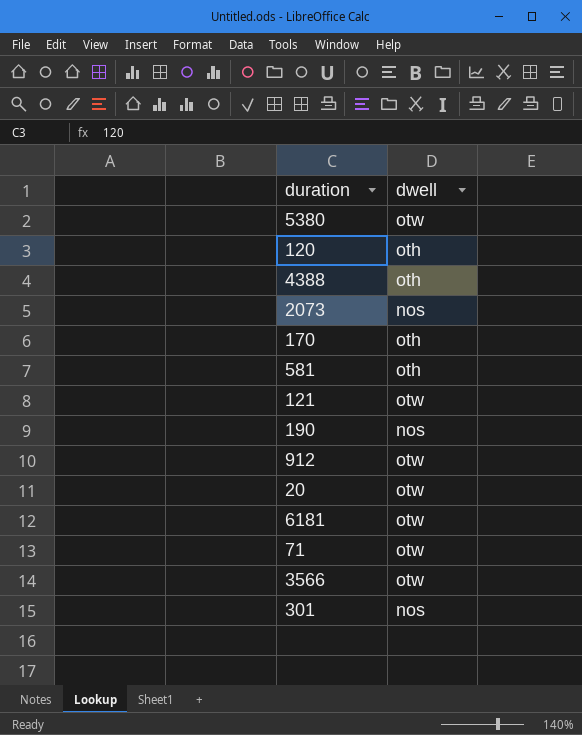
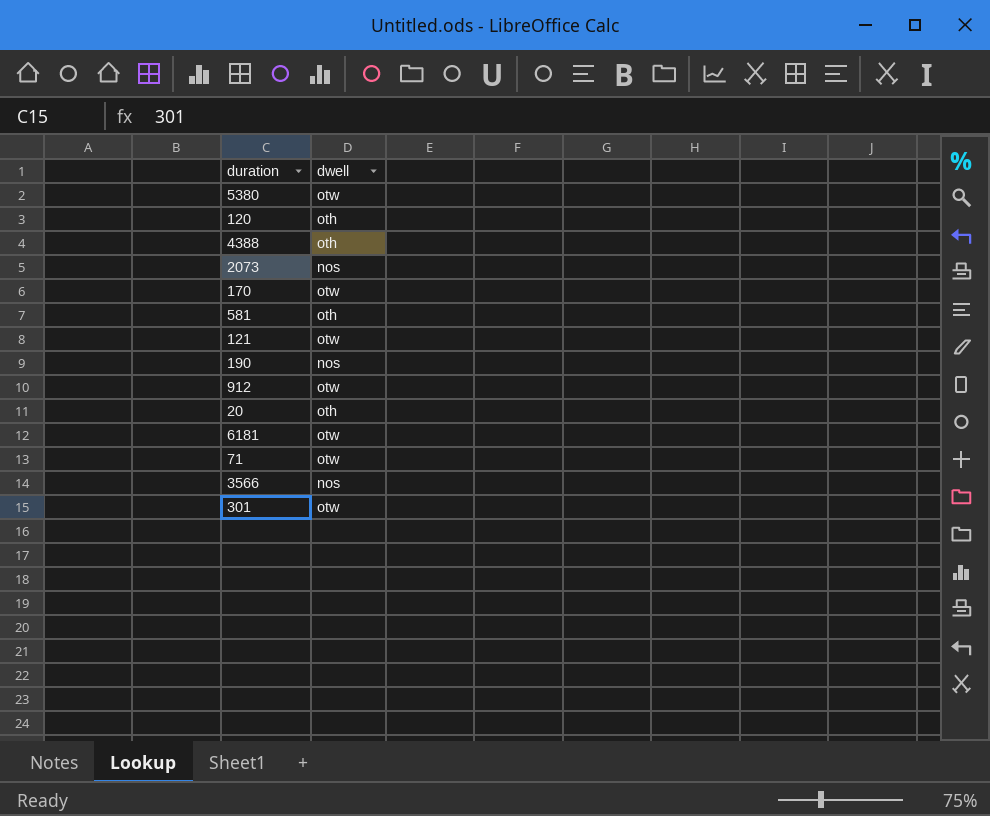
170 | dwell: oth -> otw
20 | dwell: otw -> oth
3566 | dwell: otw -> nos
301 | dwell: nos -> otw

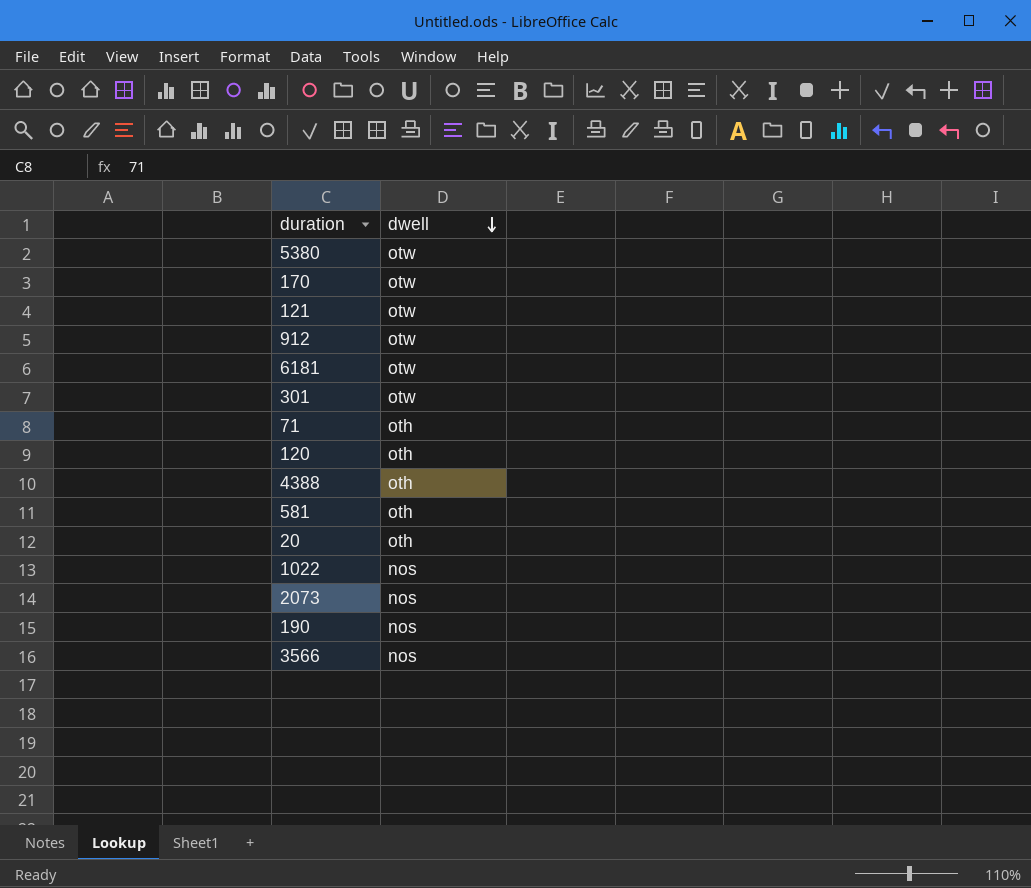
row order: none -> dwell descending
71 | dwell: otw -> oth
row 1022: none -> nos

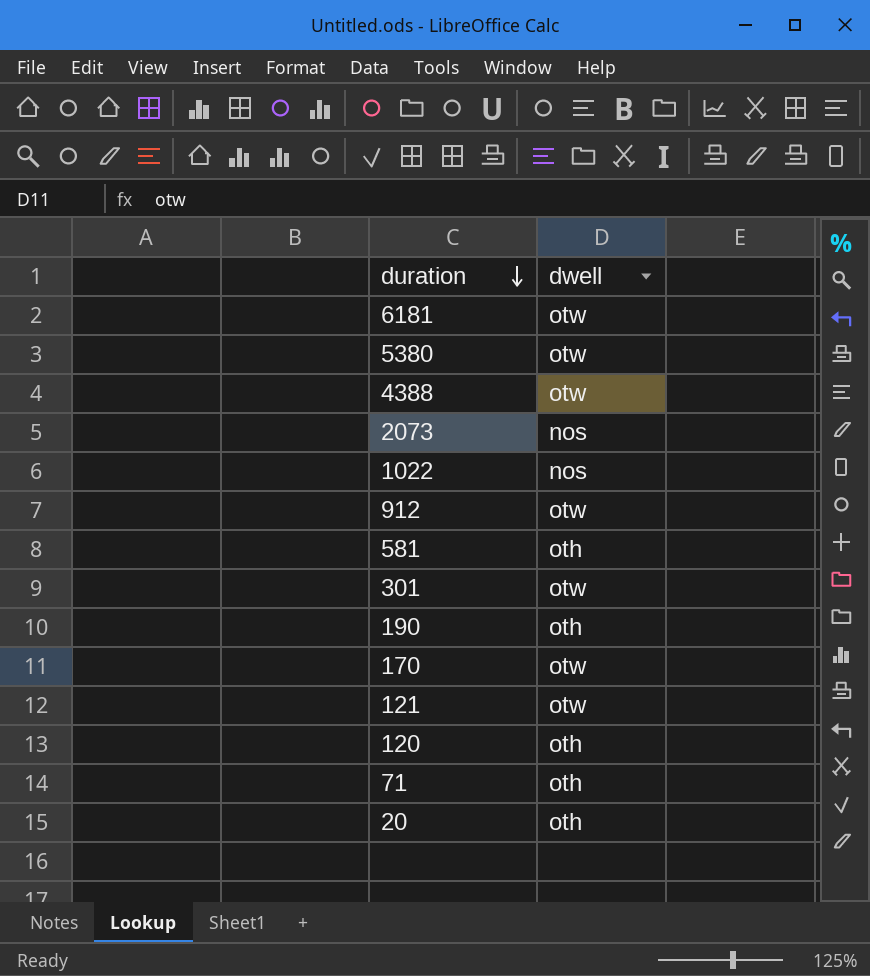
row order: dwell descending -> duration descending
row 3566: nos -> none
4388 | dwell: oth -> otw
190 | dwell: nos -> oth

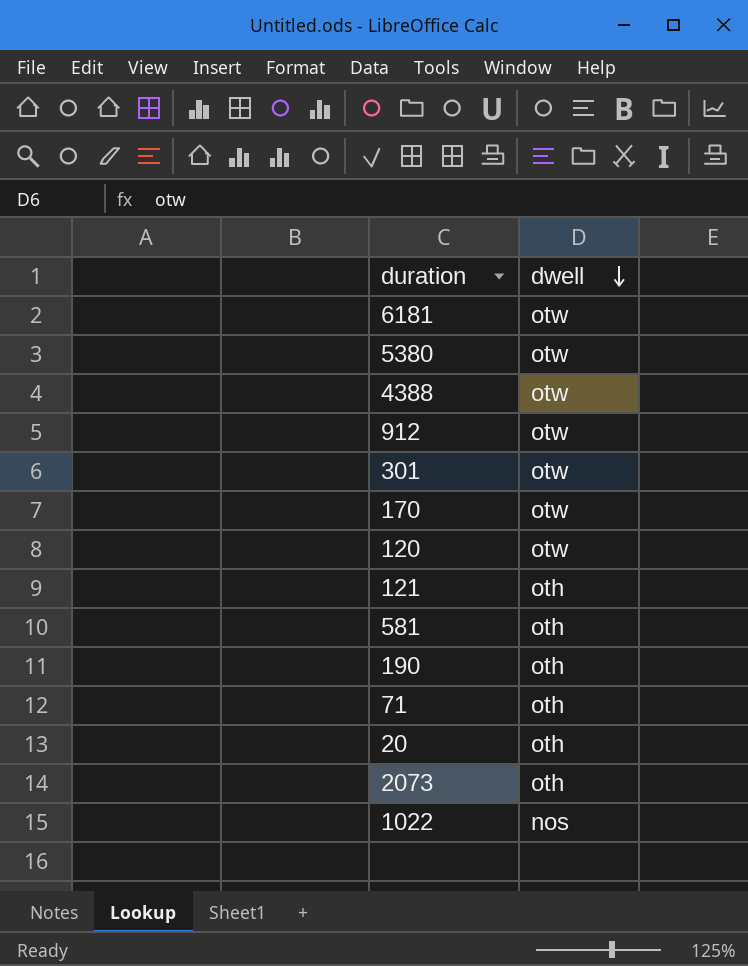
row order: duration descending -> dwell descending
120 | dwell: oth -> otw
121 | dwell: otw -> oth
2073 | dwell: nos -> oth

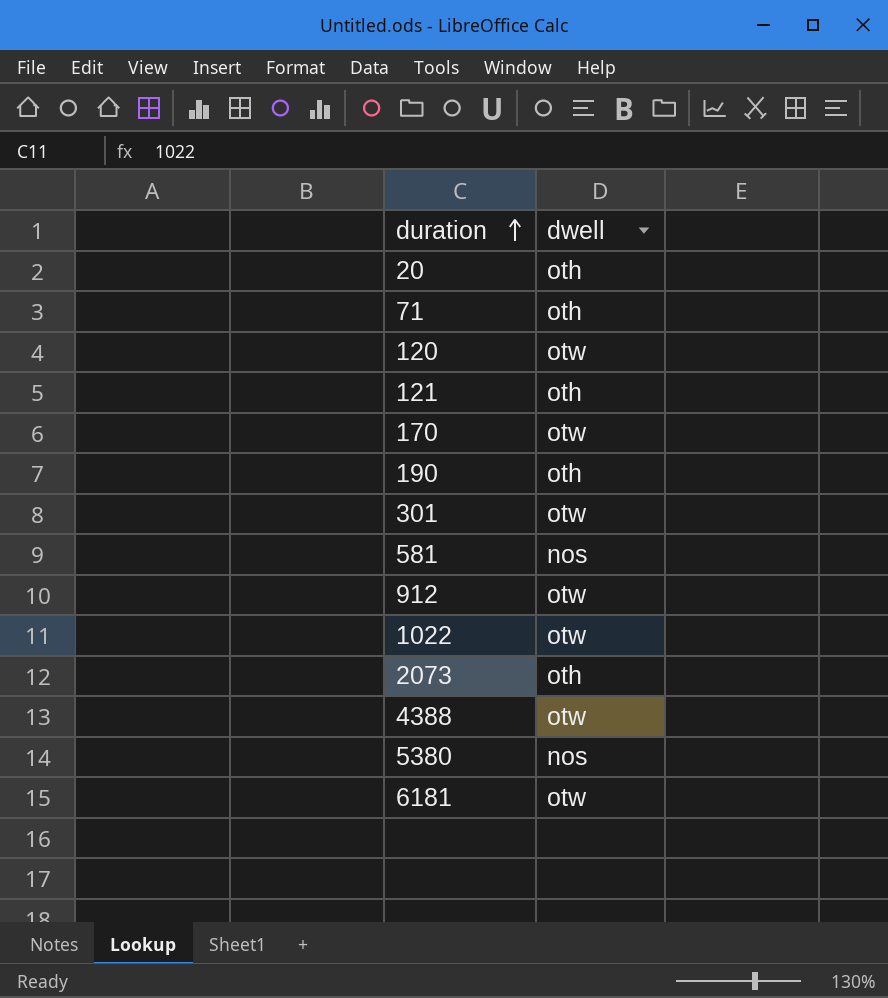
row order: dwell descending -> duration ascending
581 | dwell: oth -> nos
1022 | dwell: nos -> otw
5380 | dwell: otw -> nos

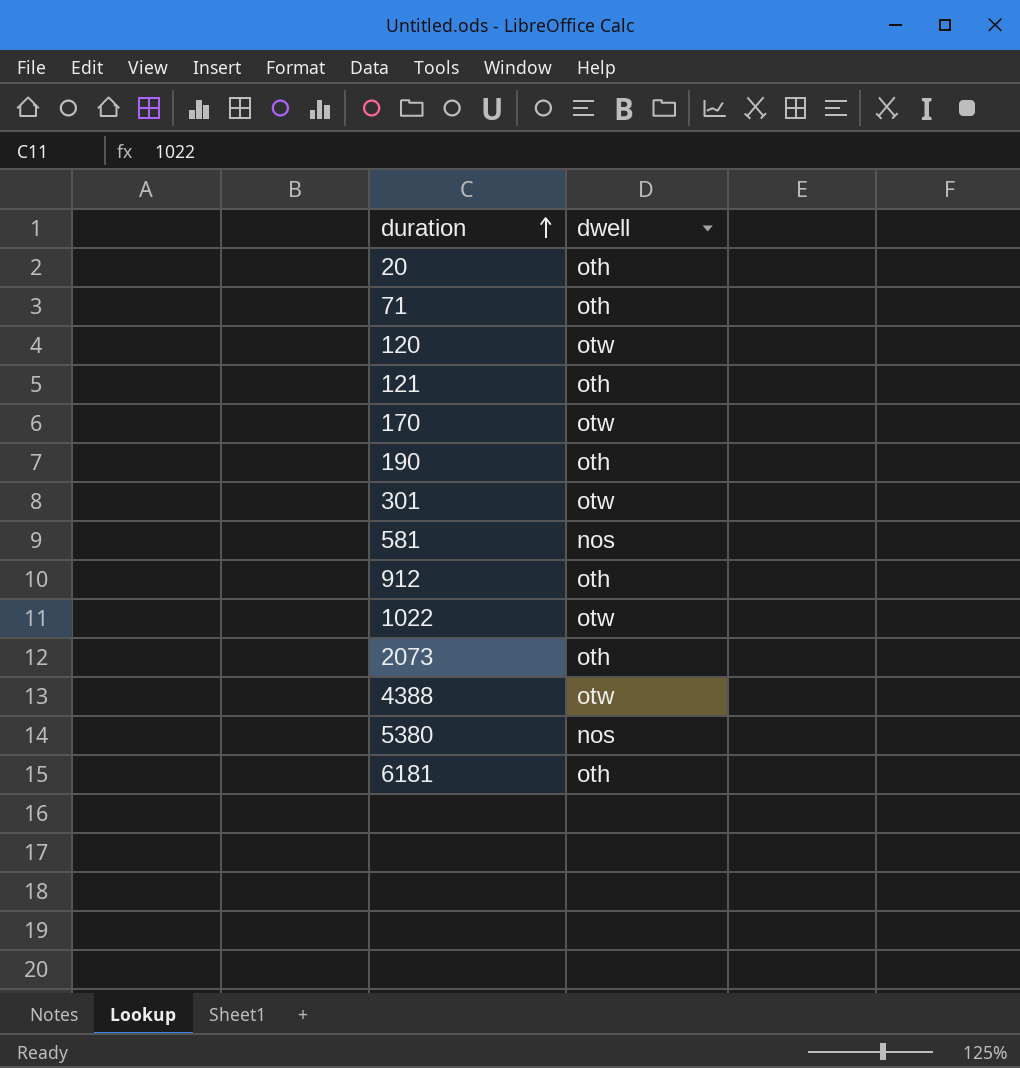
912 | dwell: otw -> oth
6181 | dwell: otw -> oth

